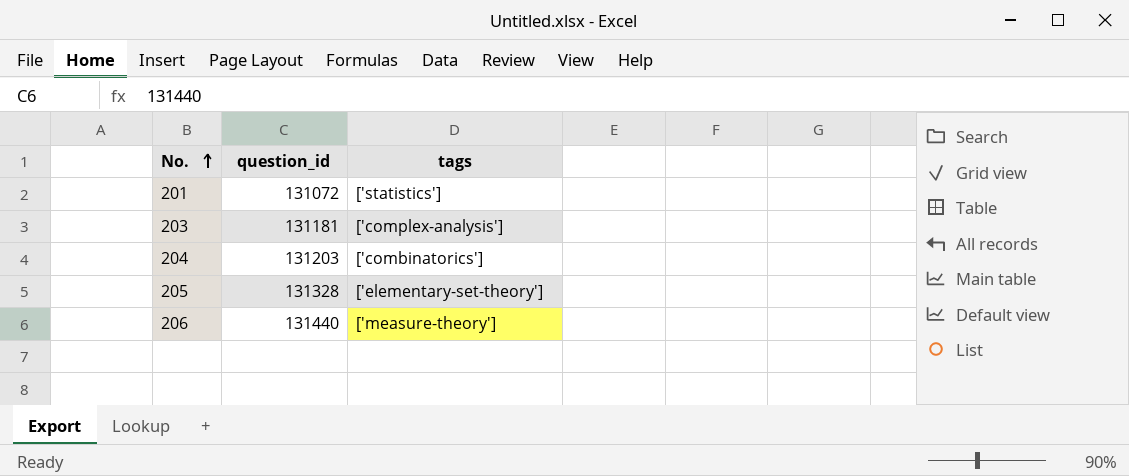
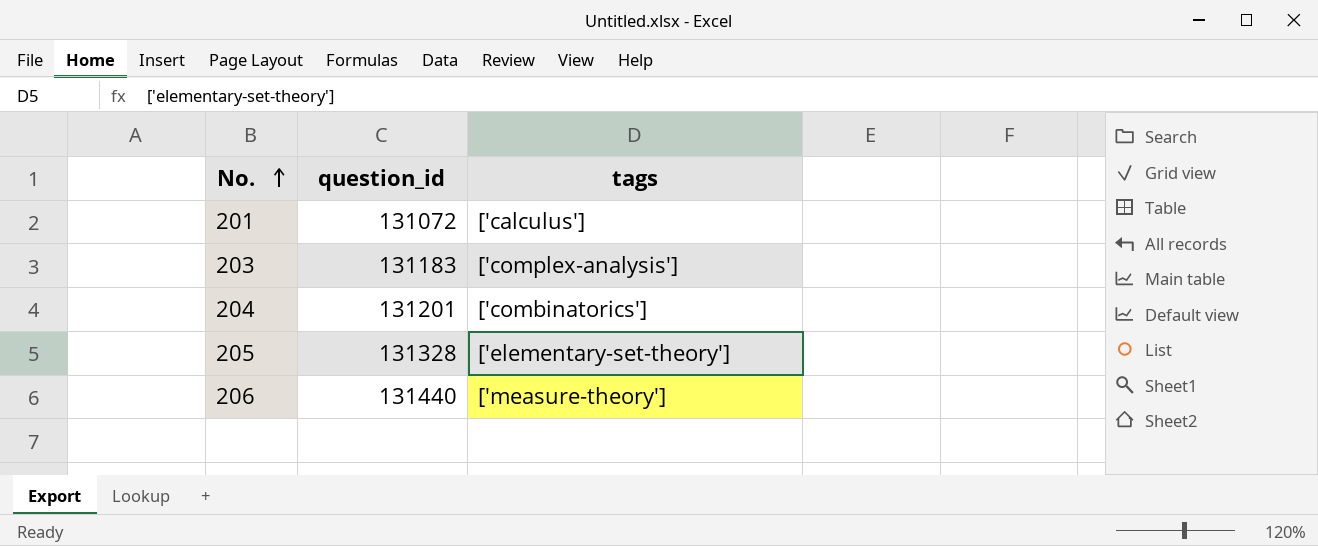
201 | tags: ['statistics'] -> ['calculus']
203 | question_id: 131181 -> 131183
204 | question_id: 131203 -> 131201

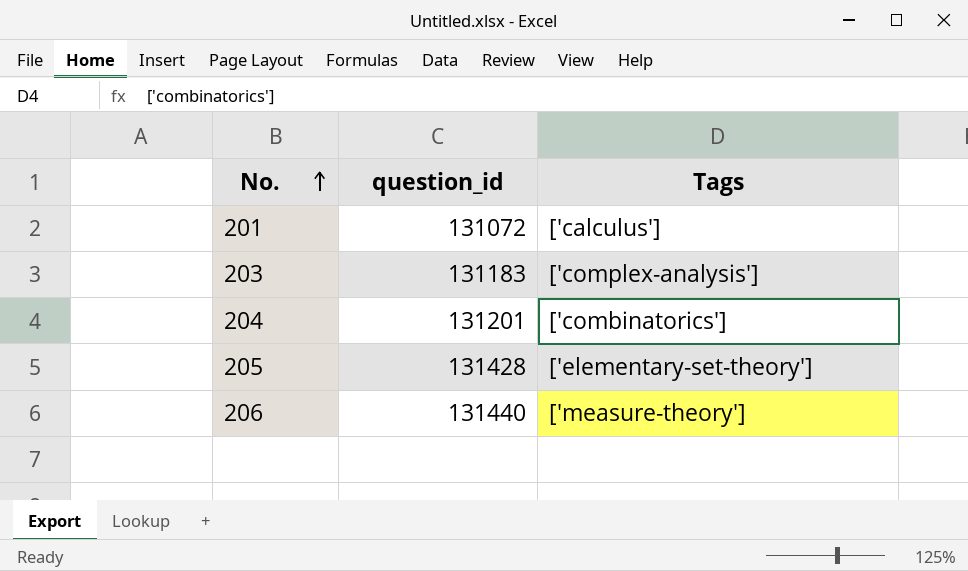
column name: tags -> Tags
205 | question_id: 131328 -> 131428

